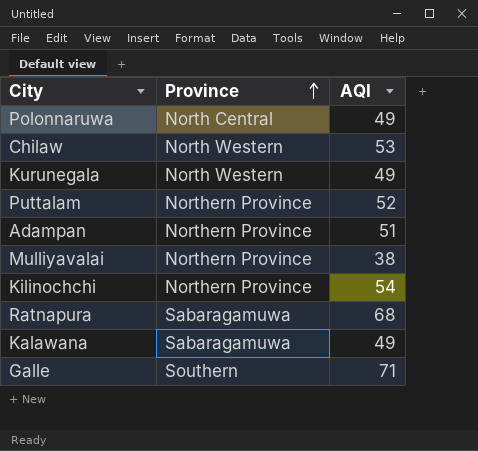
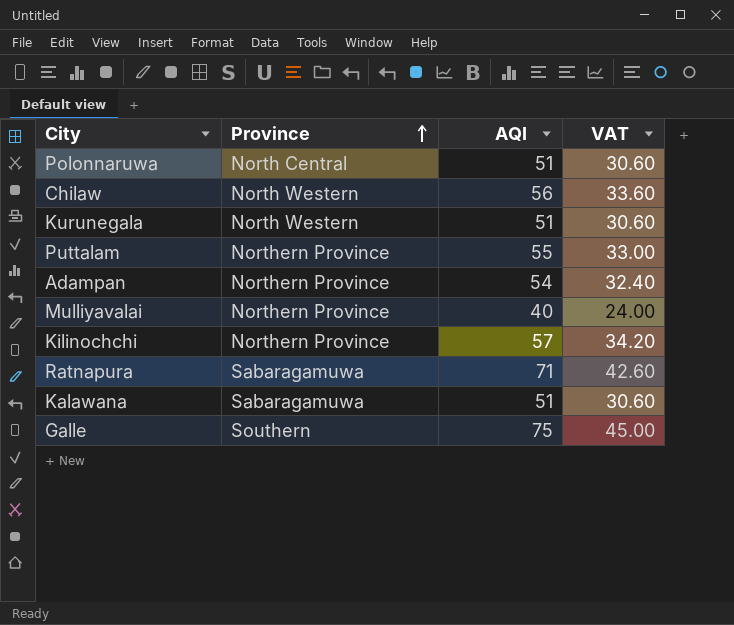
column VAT | formula: none -> [AQI] * 0.6
Polonnaruwa | AQI: 49 -> 51
Chilaw | AQI: 53 -> 56
Kurunegala | AQI: 49 -> 51
Puttalam | AQI: 52 -> 55
Adampan | AQI: 51 -> 54
Mulliyavalai | AQI: 38 -> 40
Kilinochchi | AQI: 54 -> 57
Ratnapura | AQI: 68 -> 71
Kalawana | AQI: 49 -> 51
Galle | AQI: 71 -> 75

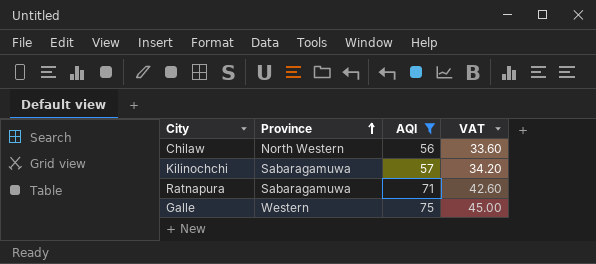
filter: none -> AQI >= 56
Kilinochchi | Province: Northern Province -> Sabaragamuwa
Galle | Province: Southern -> Western

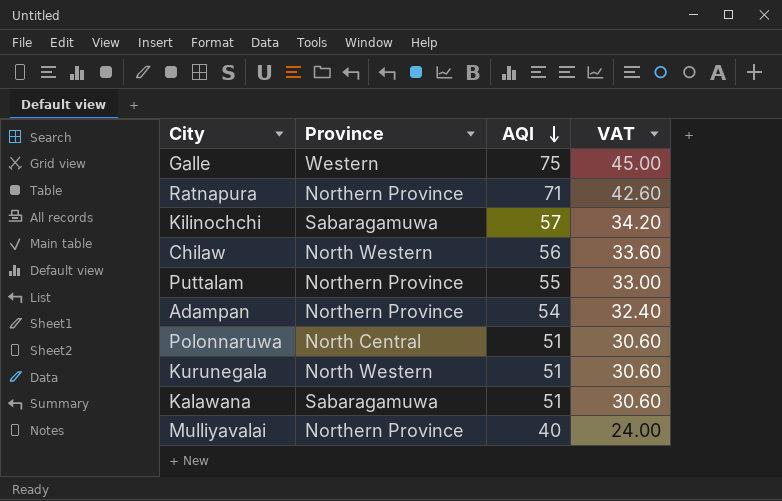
filter: AQI >= 56 -> none
row order: Province ascending -> AQI descending
Ratnapura | Province: Sabaragamuwa -> Northern Province

